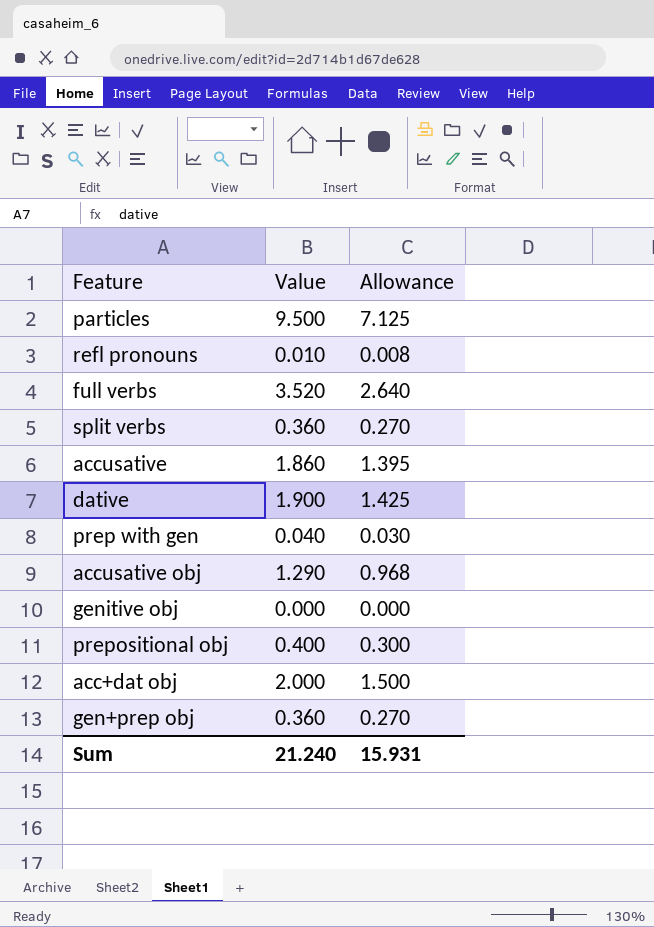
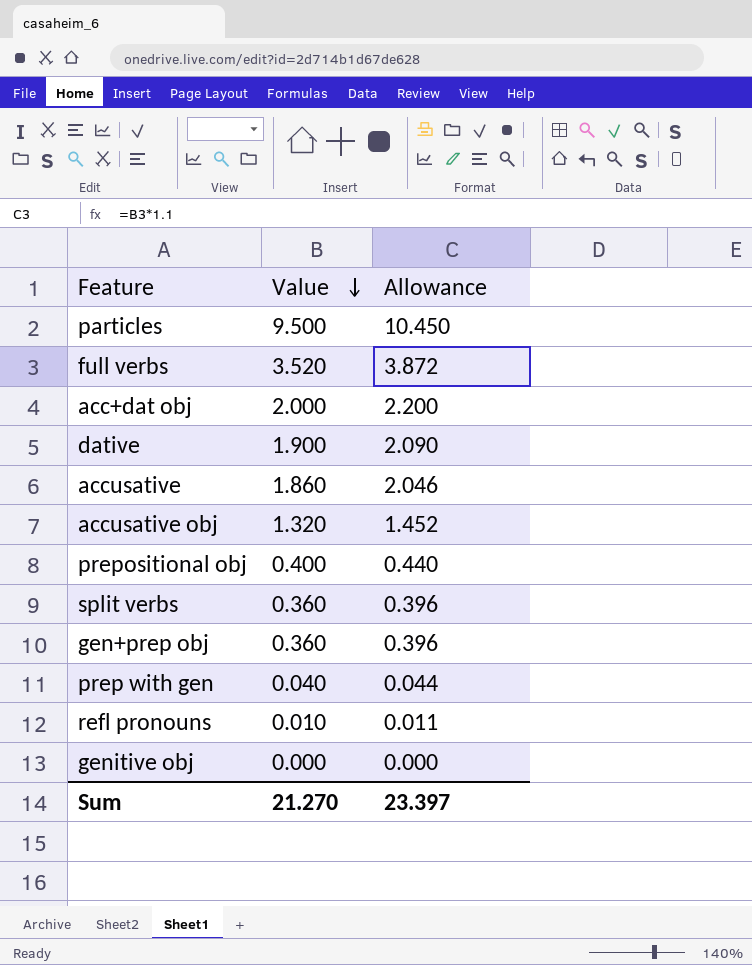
row order: none -> Value descending
column Allowance | formula: [Value] * 0.75 -> [Value] * 1.1
accusative obj | Value: 1.290 -> 1.320
Sum | Value: 21.240 -> 21.270
Sum | Allowance: 15.931 -> 23.397

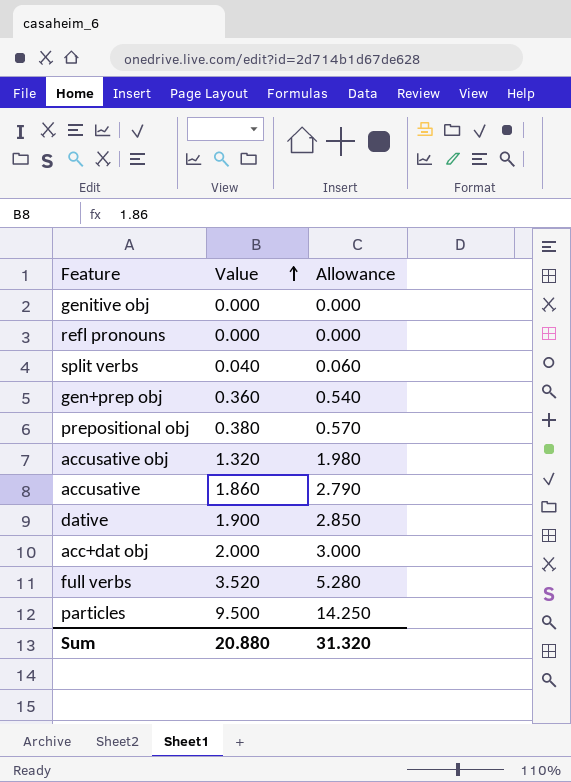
row order: Value descending -> Value ascending
column Allowance | formula: [Value] * 1.1 -> [Value] * 1.5
row prep with gen: 0.040 | 0.044 -> none
refl pronouns | Value: 0.010 -> 0.000
split verbs | Value: 0.360 -> 0.040
prepositional obj | Value: 0.400 -> 0.380
Sum | Value: 21.270 -> 20.880
Sum | Allowance: 23.397 -> 31.320

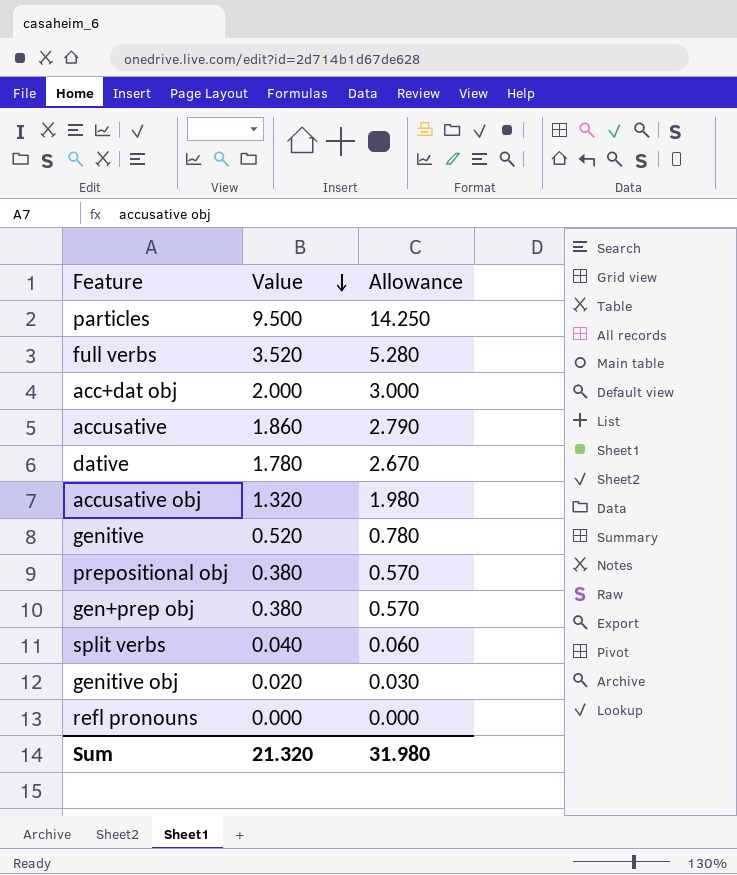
row order: Value ascending -> Value descending
dative | Value: 1.900 -> 1.780
dative | Allowance: 2.850 -> 2.670
row genitive: none -> 0.520 | 0.780
gen+prep obj | Value: 0.360 -> 0.380
gen+prep obj | Allowance: 0.540 -> 0.570
genitive obj | Value: 0.000 -> 0.020
genitive obj | Allowance: 0.000 -> 0.030
Sum | Value: 20.880 -> 21.320
Sum | Allowance: 31.320 -> 31.980

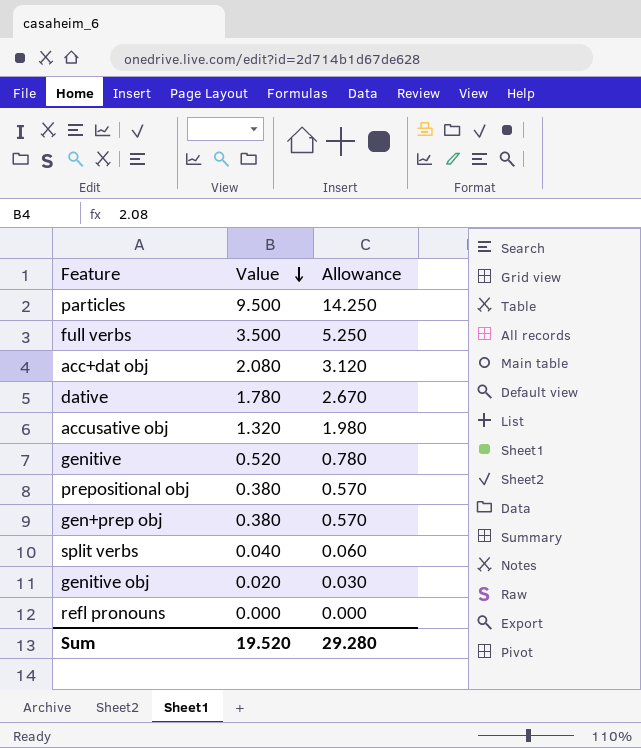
row accusative: 1.860 | 2.790 -> none
full verbs | Value: 3.520 -> 3.500
full verbs | Allowance: 5.280 -> 5.250
acc+dat obj | Value: 2.000 -> 2.080
acc+dat obj | Allowance: 3.000 -> 3.120
Sum | Value: 21.320 -> 19.520
Sum | Allowance: 31.980 -> 29.280

